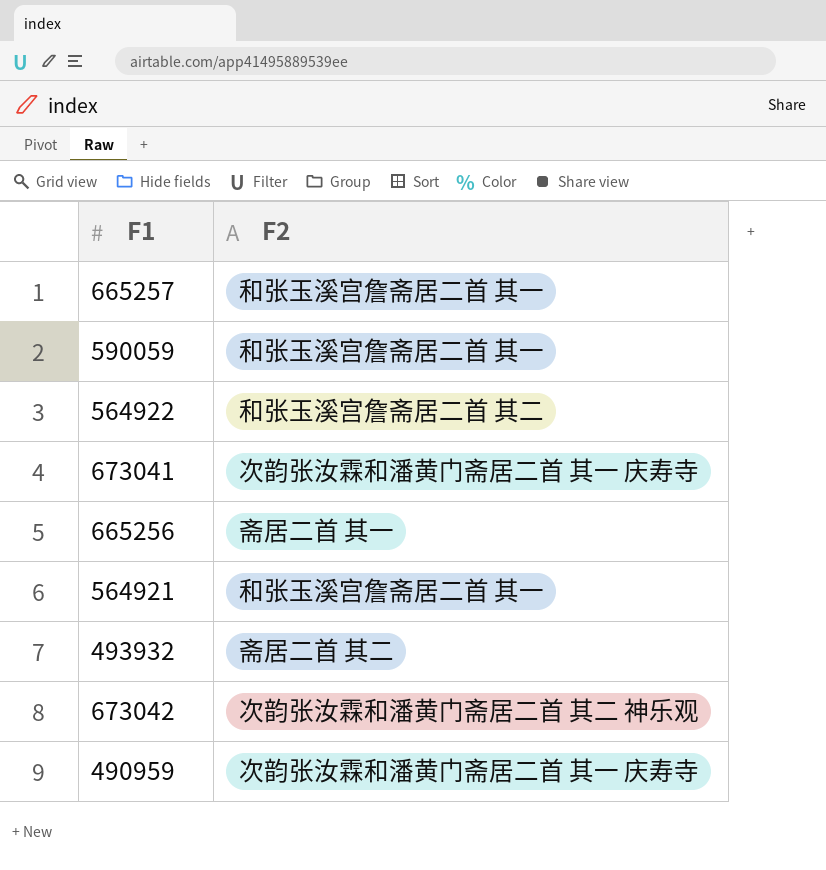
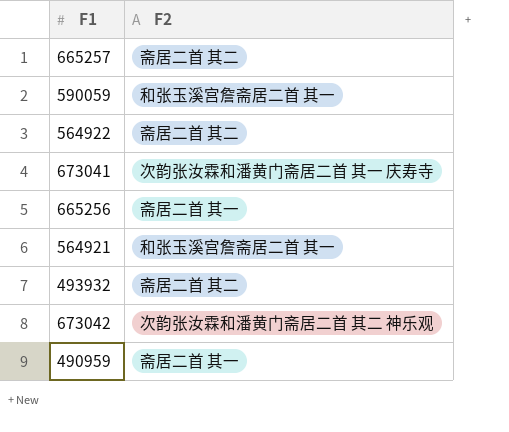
665257 | F2: 和张玉溪宫詹斋居二首 其一 -> 斋居二首 其二
564922 | F2: 和张玉溪宫詹斋居二首 其二 -> 斋居二首 其二
490959 | F2: 次韵张汝霖和潘黄门斋居二首 其一 庆寿寺 -> 斋居二首 其一

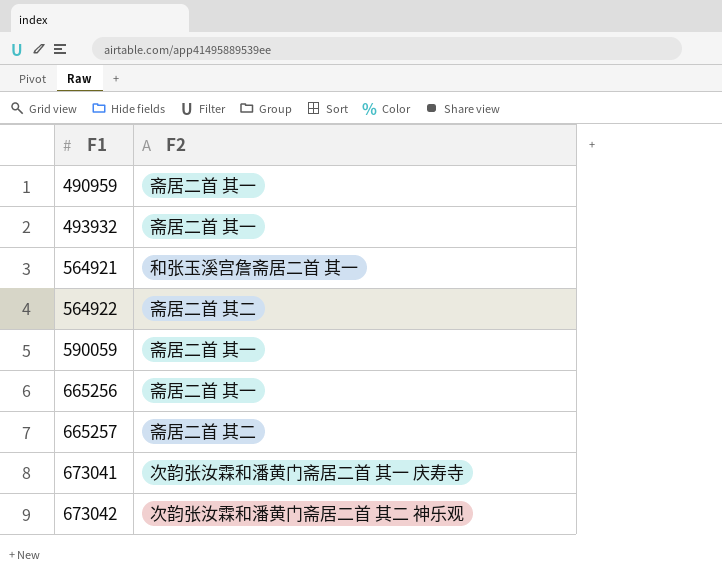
row order: none -> F1 ascending
493932 | F2: 斋居二首 其二 -> 斋居二首 其一
590059 | F2: 和张玉溪宫詹斋居二首 其一 -> 斋居二首 其一

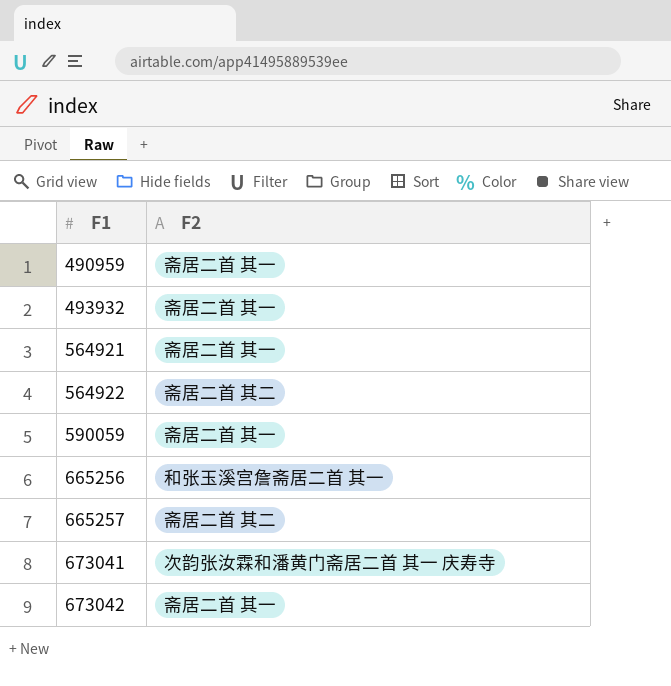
564921 | F2: 和张玉溪宫詹斋居二首 其一 -> 斋居二首 其一
665256 | F2: 斋居二首 其一 -> 和张玉溪宫詹斋居二首 其一
673042 | F2: 次韵张汝霖和潘黄门斋居二首 其二 神乐观 -> 斋居二首 其一

